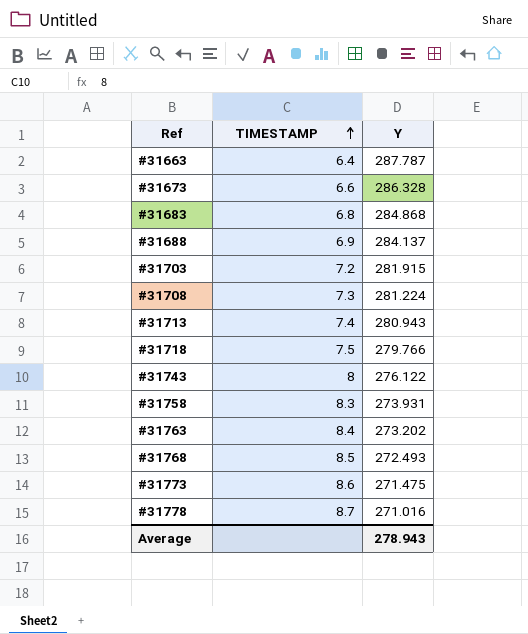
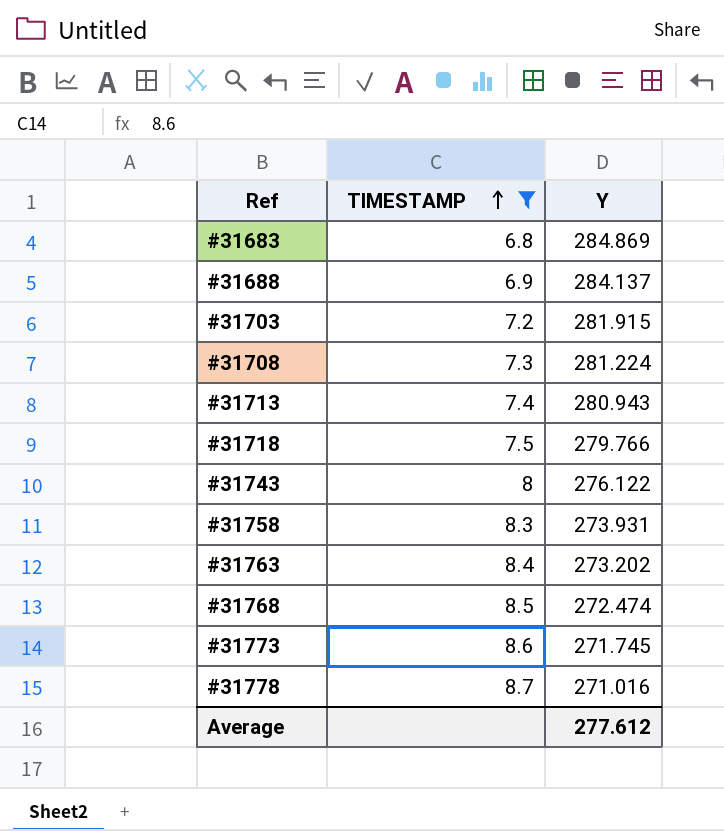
filter: none -> TIMESTAMP >= 6.8
#31683 | Y: 284.868 -> 284.869
#31768 | Y: 272.493 -> 272.474
#31773 | Y: 271.475 -> 271.745
Average | Y: 278.943 -> 277.612

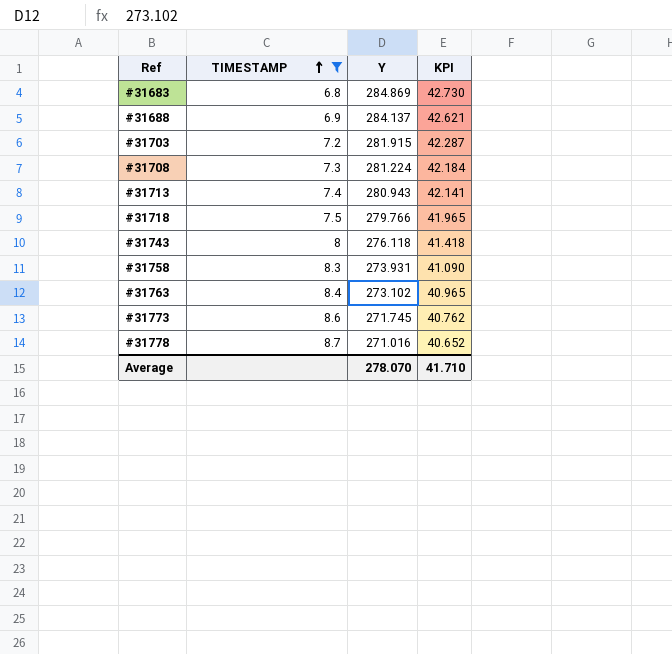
column KPI | formula: none -> [Y] * 0.15
row #31768: 8.5 | 272.474 -> none
#31743 | Y: 276.122 -> 276.118
#31763 | Y: 273.202 -> 273.102
Average | Y: 277.612 -> 278.070

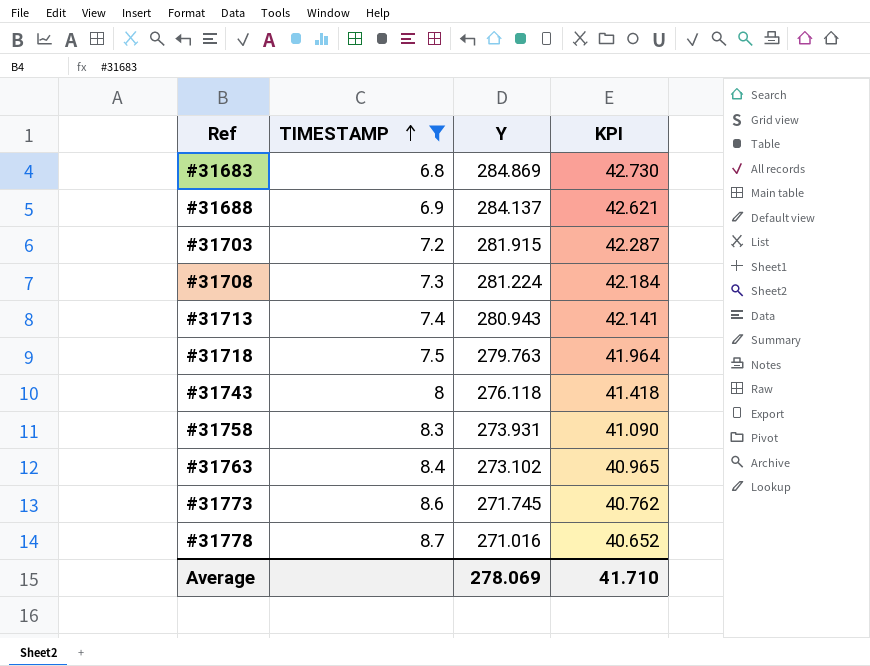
#31718 | Y: 279.766 -> 279.763
#31718 | KPI: 41.965 -> 41.964
Average | Y: 278.070 -> 278.069

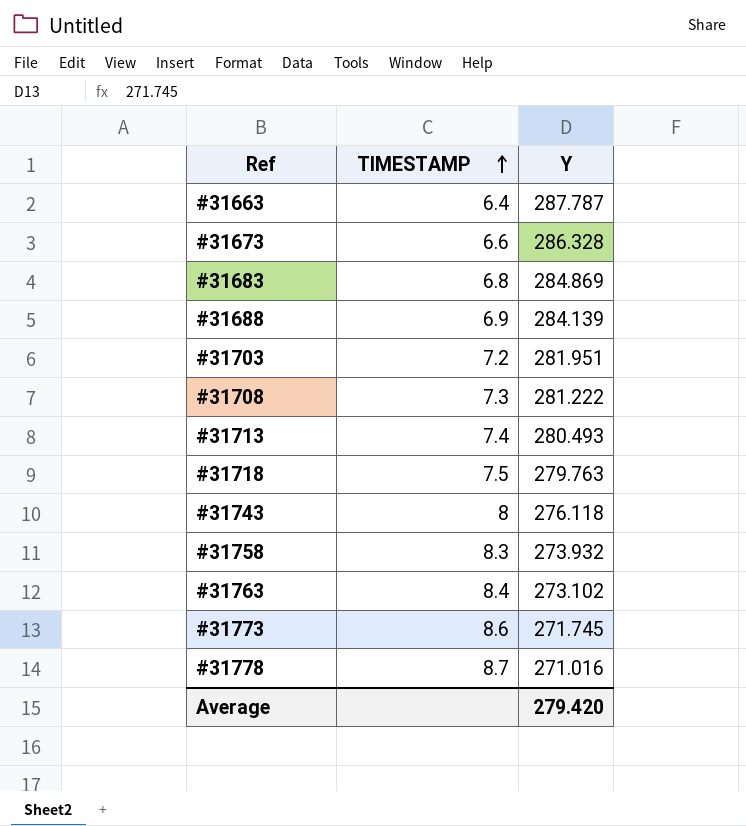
filter: TIMESTAMP >= 6.8 -> none
column KPI | formula: [Y] * 0.15 -> none
#31688 | Y: 284.137 -> 284.139
#31703 | Y: 281.915 -> 281.951
#31708 | Y: 281.224 -> 281.222
#31713 | Y: 280.943 -> 280.493
#31758 | Y: 273.931 -> 273.932
Average | Y: 278.069 -> 279.420

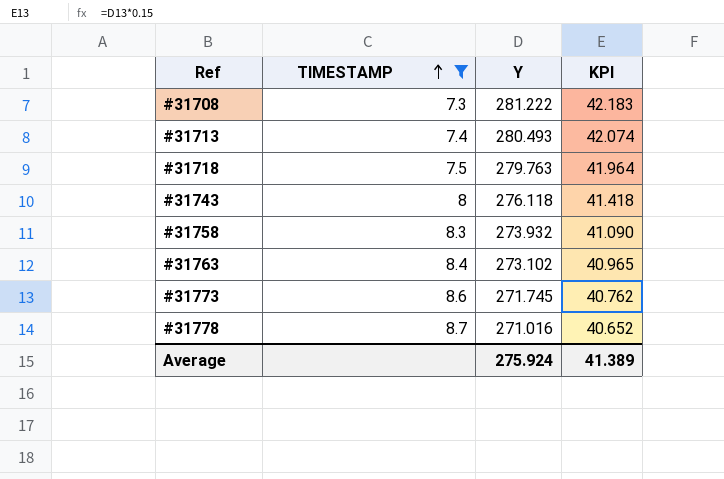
filter: none -> TIMESTAMP >= 7.3
column KPI | formula: none -> [Y] * 0.15
Average | Y: 279.420 -> 275.924

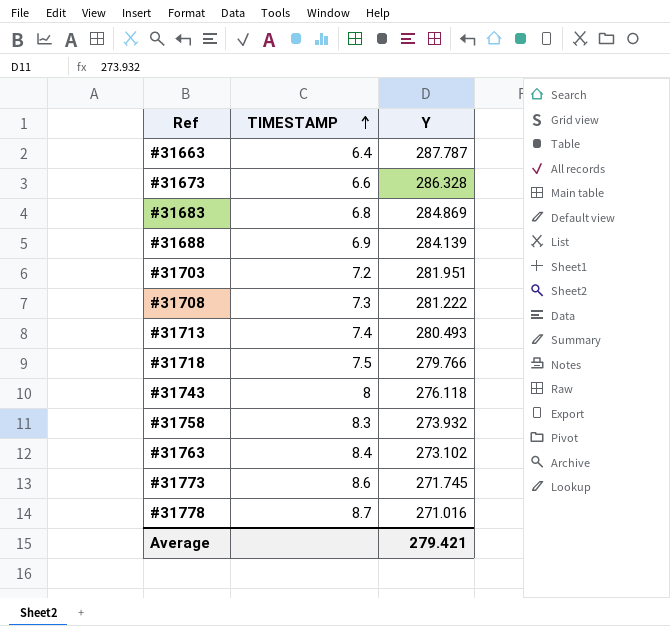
filter: TIMESTAMP >= 7.3 -> none
column KPI | formula: [Y] * 0.15 -> none
#31718 | Y: 279.763 -> 279.766
Average | Y: 275.924 -> 279.421

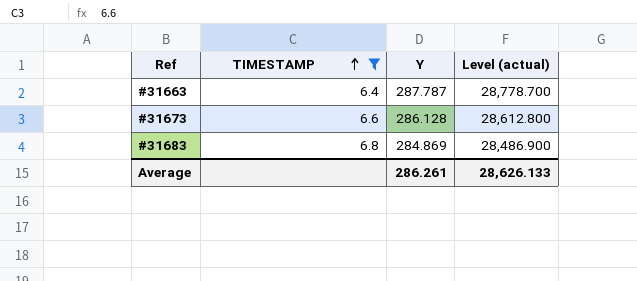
filter: none -> TIMESTAMP <= 6.8
column Level (actual) | formula: none -> [Y] * 100
#31673 | Y: 286.328 -> 286.128
Average | Y: 279.421 -> 286.261

